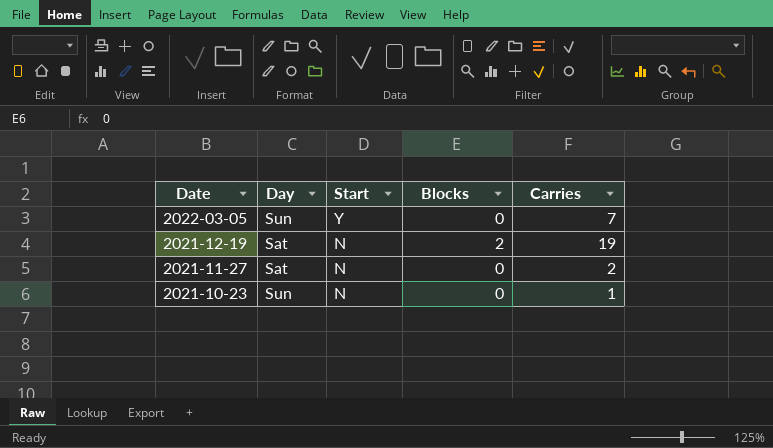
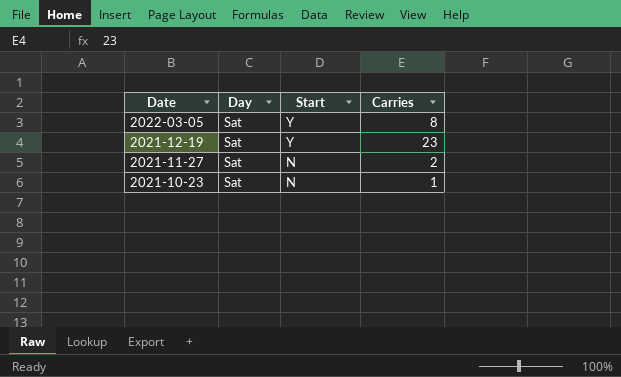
column Blocks | position: 4 -> none
2022-03-05 | Day: Sun -> Sat
2022-03-05 | Carries: 7 -> 8
2021-12-19 | Start: N -> Y
2021-12-19 | Carries: 19 -> 23
2021-10-23 | Day: Sun -> Sat

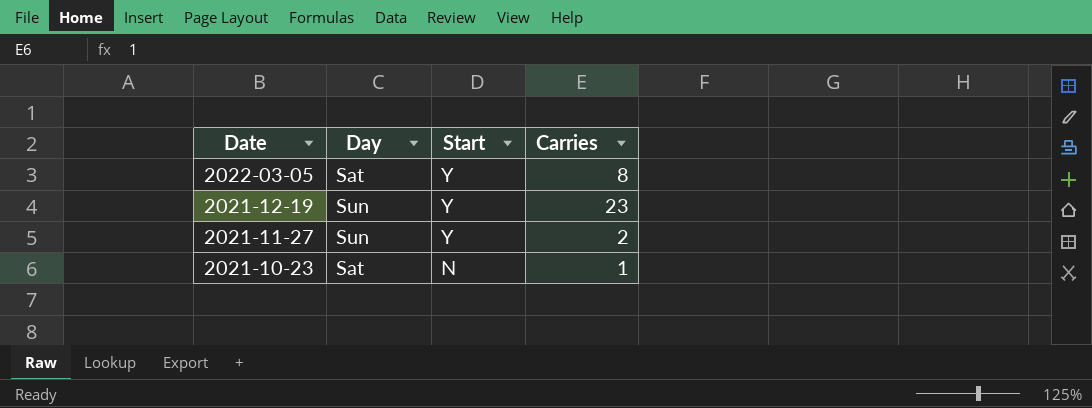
2021-12-19 | Day: Sat -> Sun
2021-11-27 | Day: Sat -> Sun
2021-11-27 | Start: N -> Y

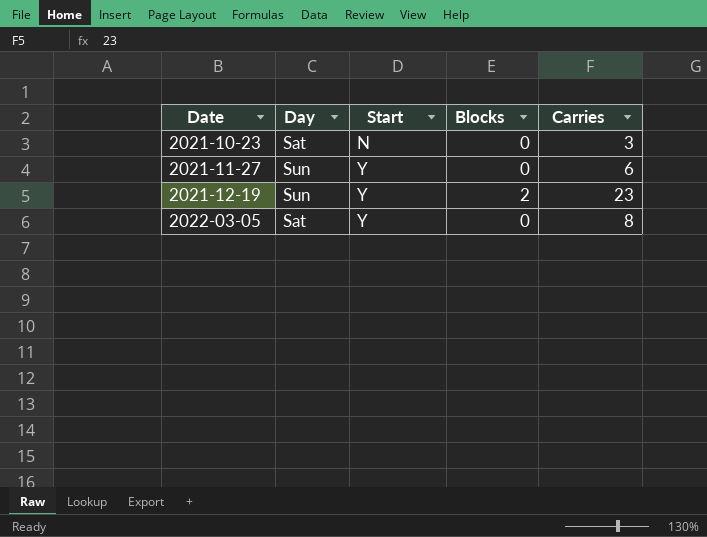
row order: Date descending -> Date ascending
column Blocks | position: none -> 4
2021-10-23 | Carries: 1 -> 3
2021-11-27 | Carries: 2 -> 6

